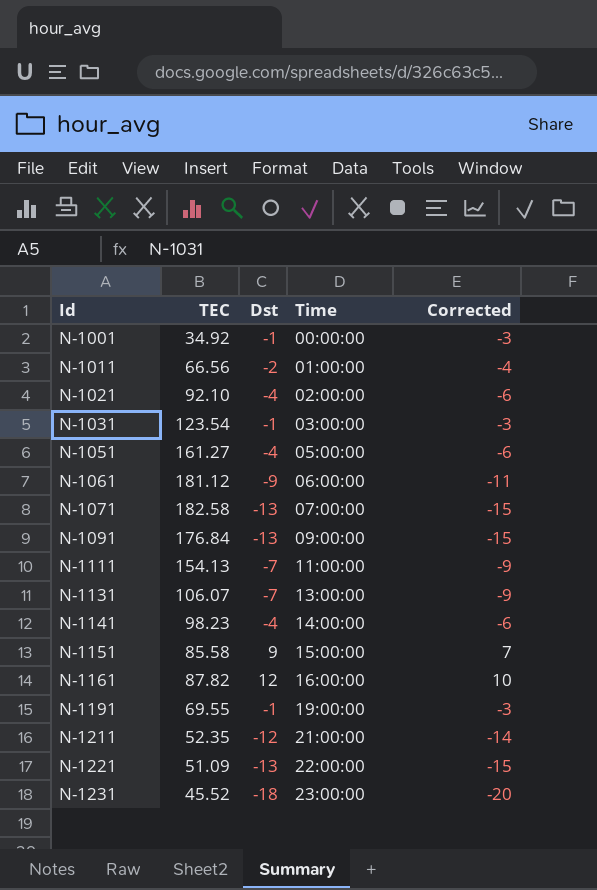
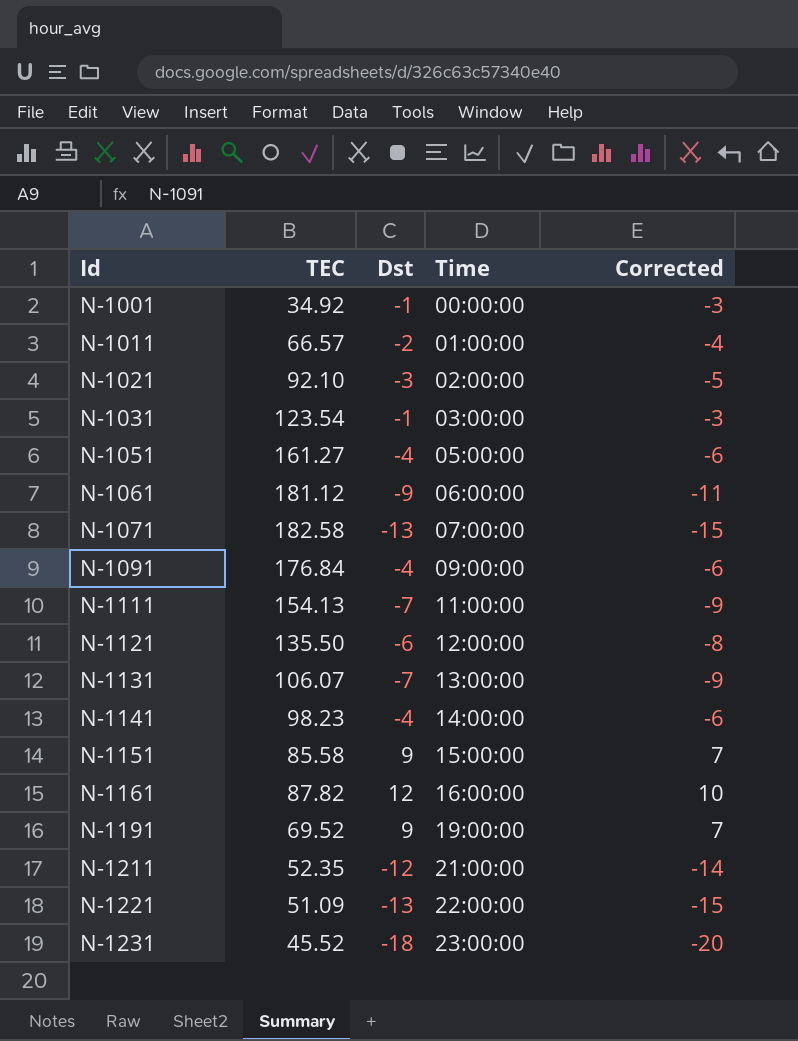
N-1011 | TEC: 66.56 -> 66.57
N-1021 | Dst: -4 -> -3
N-1021 | Corrected: -6 -> -5
N-1091 | Dst: -13 -> -4
N-1091 | Corrected: -15 -> -6
row N-1121: none -> 135.50 | -6 | 12:00:00 | -8
N-1191 | TEC: 69.55 -> 69.52
N-1191 | Dst: -1 -> 9
N-1191 | Corrected: -3 -> 7

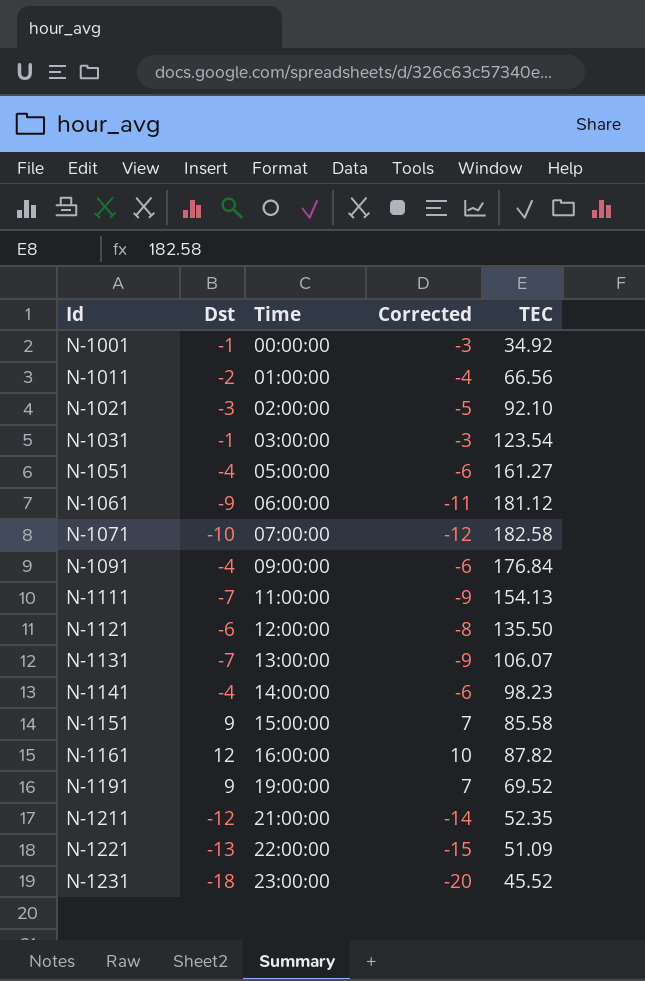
column TEC | position: 2 -> 5
N-1011 | TEC: 66.57 -> 66.56
N-1071 | Dst: -13 -> -10
N-1071 | Corrected: -15 -> -12

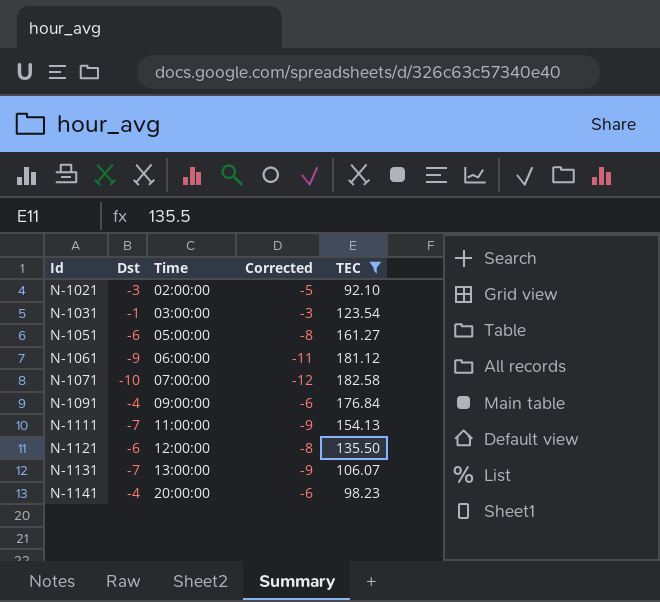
filter: none -> TEC >= 92.10
N-1051 | Dst: -4 -> -6
N-1051 | Corrected: -6 -> -8
N-1141 | Time: 14:00:00 -> 20:00:00

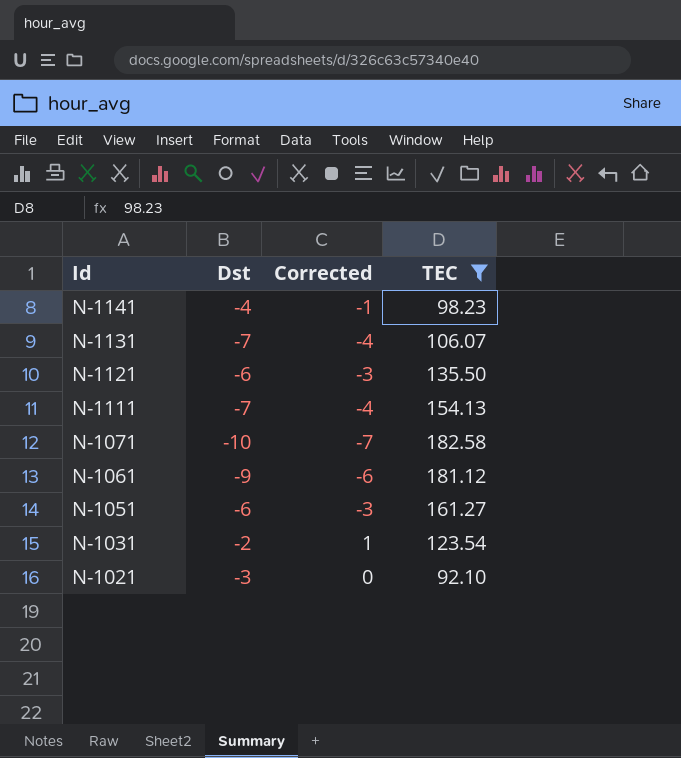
row order: Id ascending -> Id descending
column Time | position: 3 -> none
column Corrected | formula: [Dst] - 2 -> [Dst] + 3
row N-1091: -4 | 09:00:00 | -6 | 176.84 -> none
N-1031 | Dst: -1 -> -2

